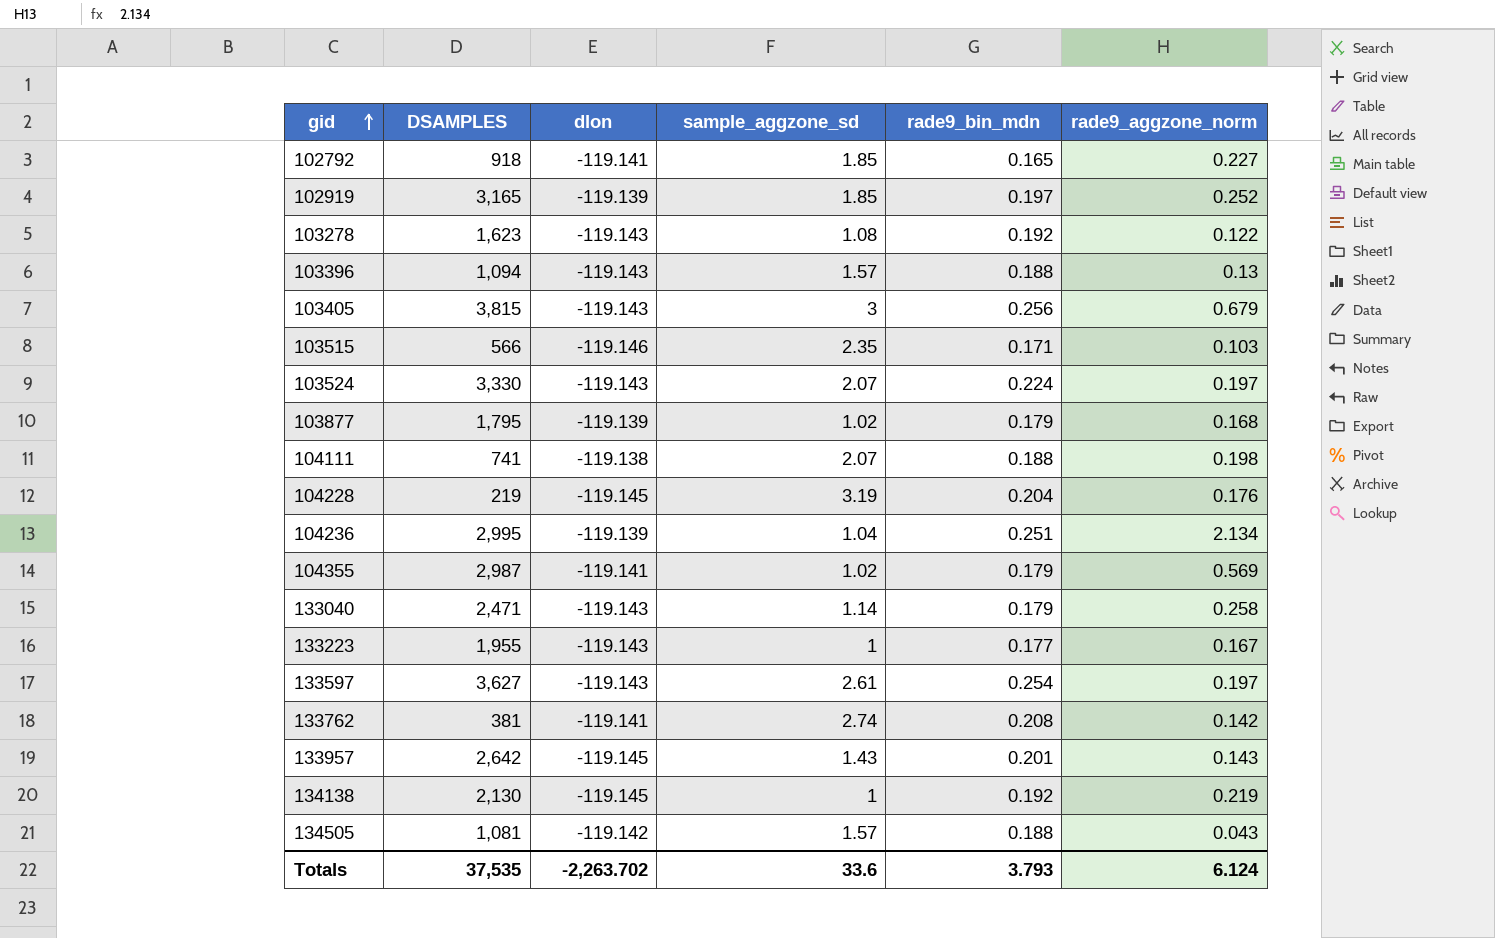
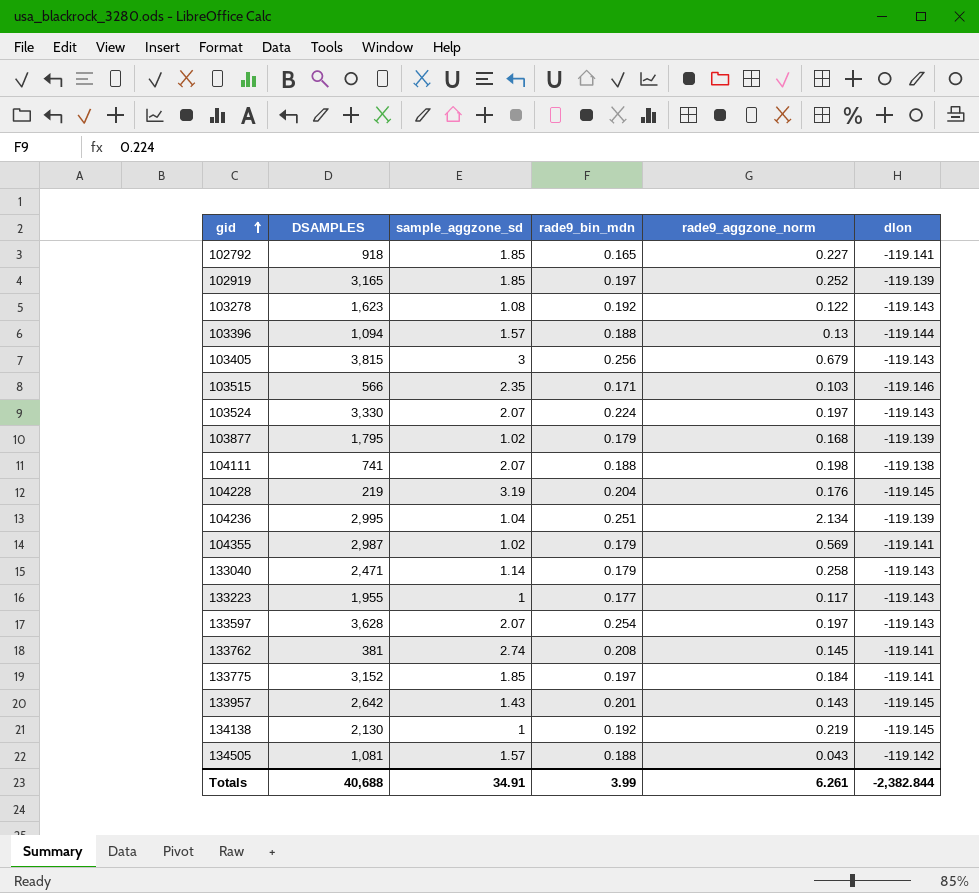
column dlon | position: 3 -> 6
103396 | dlon: -119.143 -> -119.144
133223 | rade9_aggzone_norm: 0.167 -> 0.117
133597 | DSAMPLES: 3,627 -> 3,628
133597 | sample_aggzone_sd: 2.61 -> 2.07
133762 | rade9_aggzone_norm: 0.142 -> 0.145
row 133775: none -> 3,152 | 1.85 | 0.197 | 0.184 | -119.141
Totals | DSAMPLES: 37,535 -> 40,688
Totals | sample_aggzone_sd: 33.6 -> 34.91
Totals | rade9_bin_mdn: 3.793 -> 3.99
Totals | rade9_aggzone_norm: 6.124 -> 6.261
Totals | dlon: -2,263.702 -> -2,382.844

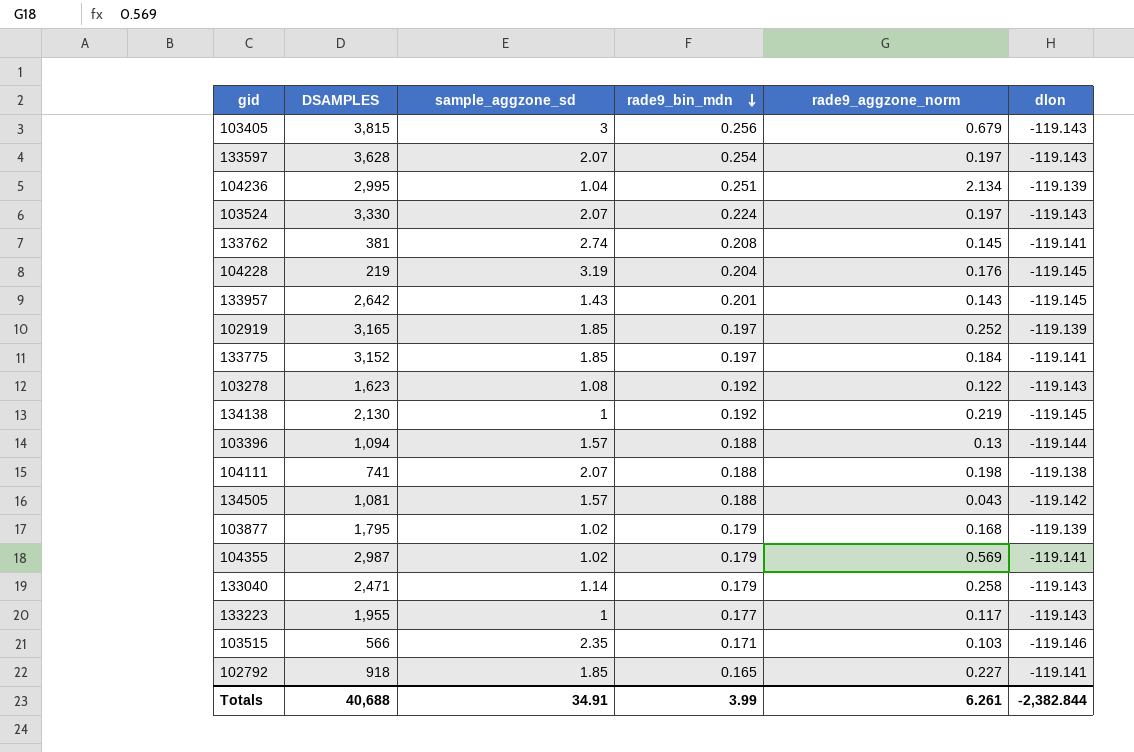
row order: gid ascending -> rade9_bin_mdn descending

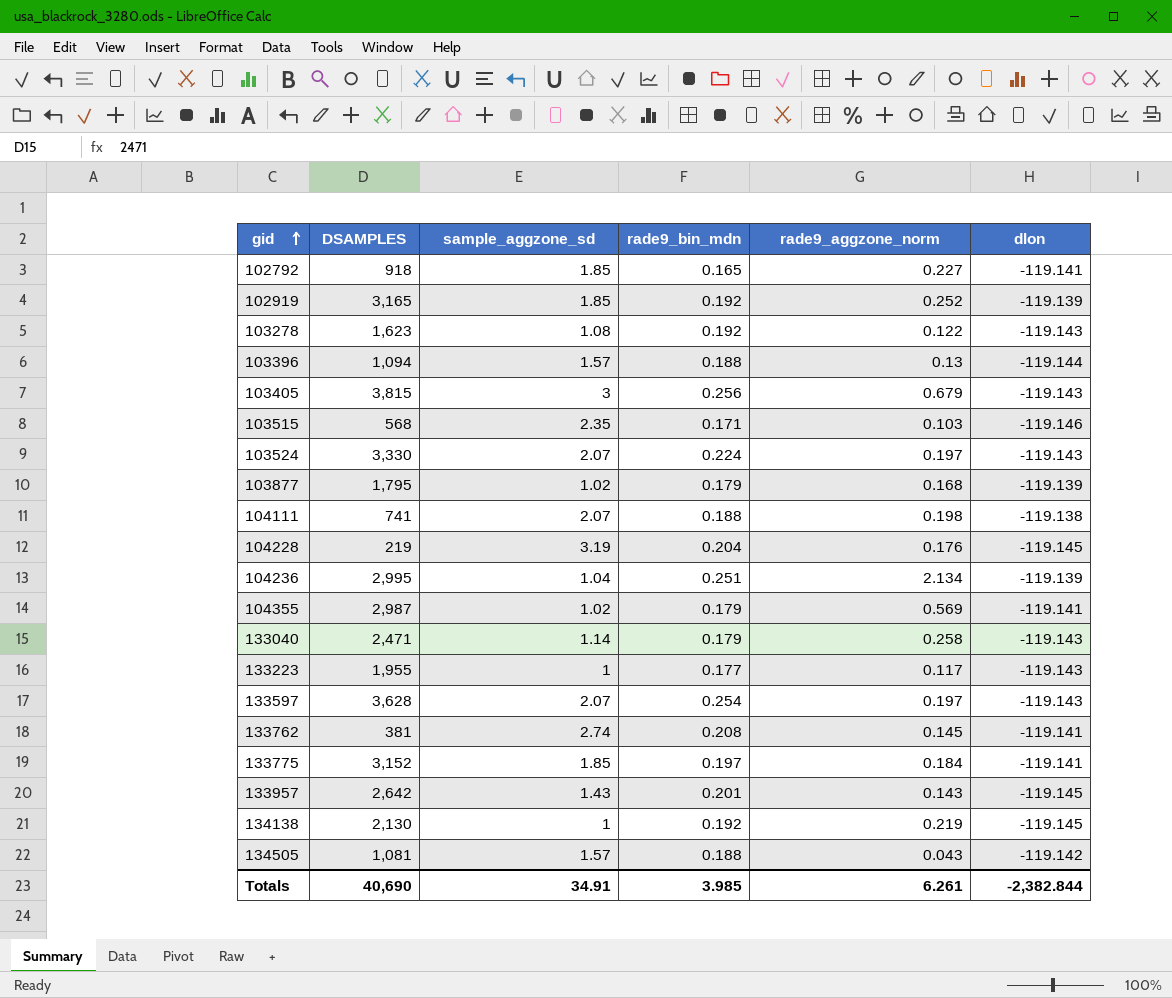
row order: rade9_bin_mdn descending -> gid ascending
102919 | rade9_bin_mdn: 0.197 -> 0.192
103515 | DSAMPLES: 566 -> 568
Totals | DSAMPLES: 40,688 -> 40,690
Totals | rade9_bin_mdn: 3.99 -> 3.985

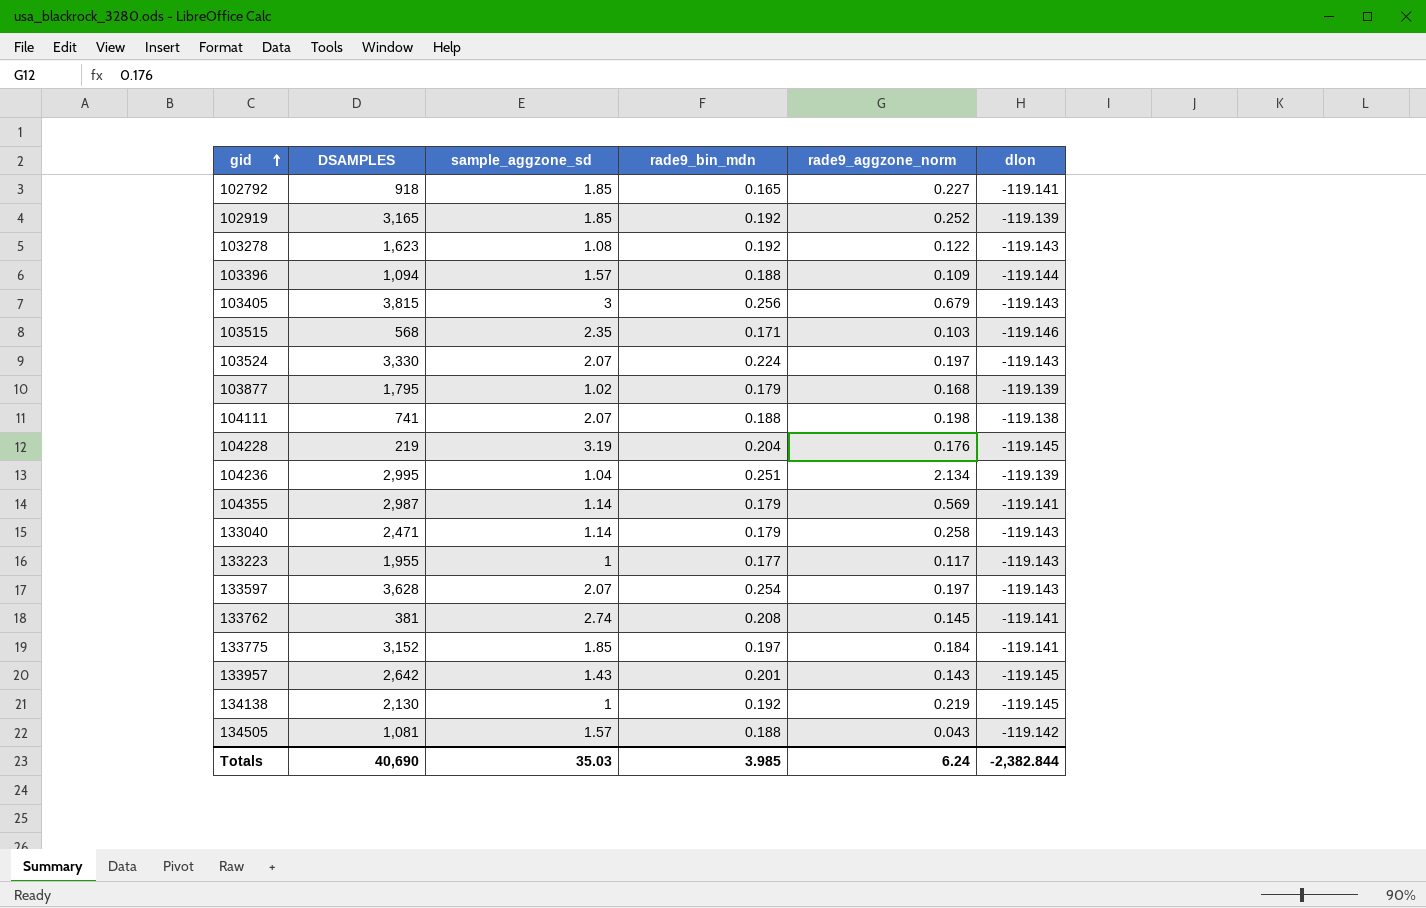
103396 | rade9_aggzone_norm: 0.13 -> 0.109
104355 | sample_aggzone_sd: 1.02 -> 1.14
Totals | sample_aggzone_sd: 34.91 -> 35.03
Totals | rade9_aggzone_norm: 6.261 -> 6.24

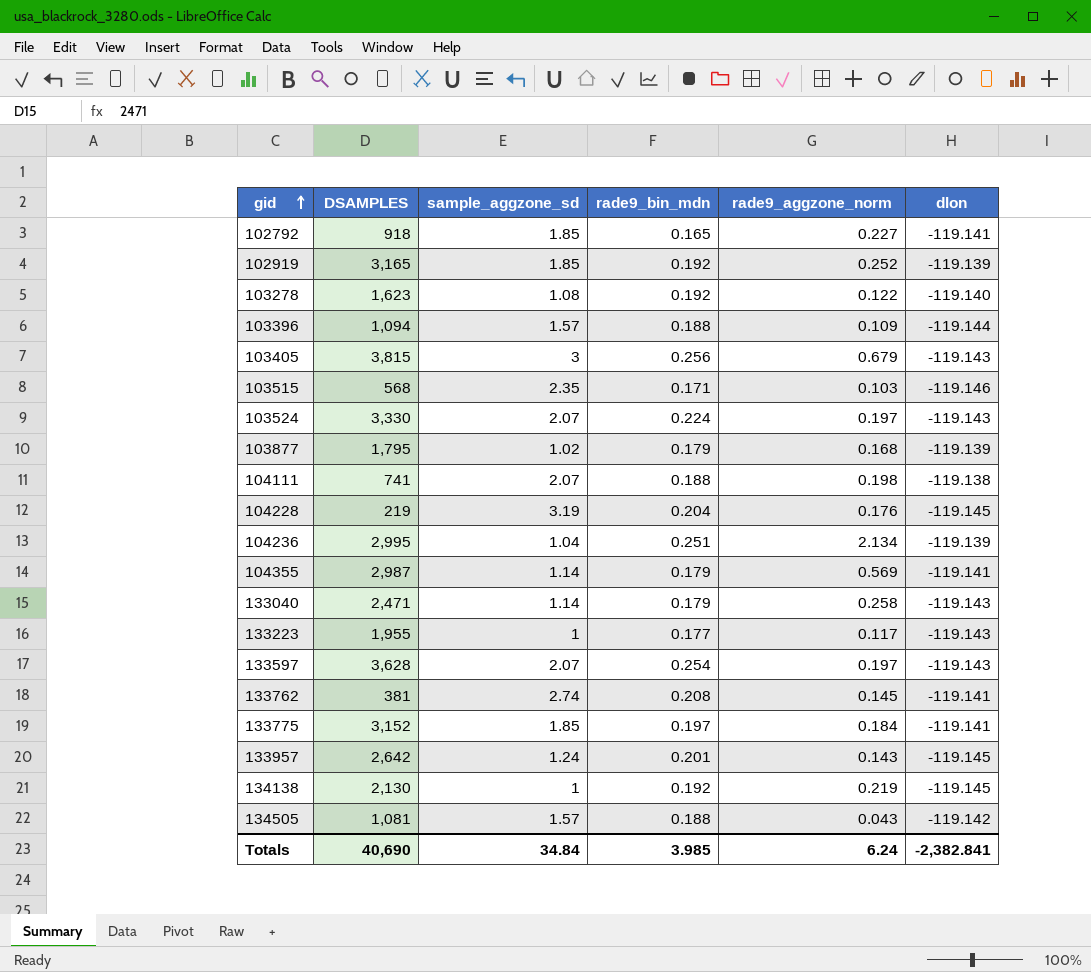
103278 | dlon: -119.143 -> -119.140
133957 | sample_aggzone_sd: 1.43 -> 1.24
Totals | sample_aggzone_sd: 35.03 -> 34.84
Totals | dlon: -2,382.844 -> -2,382.841

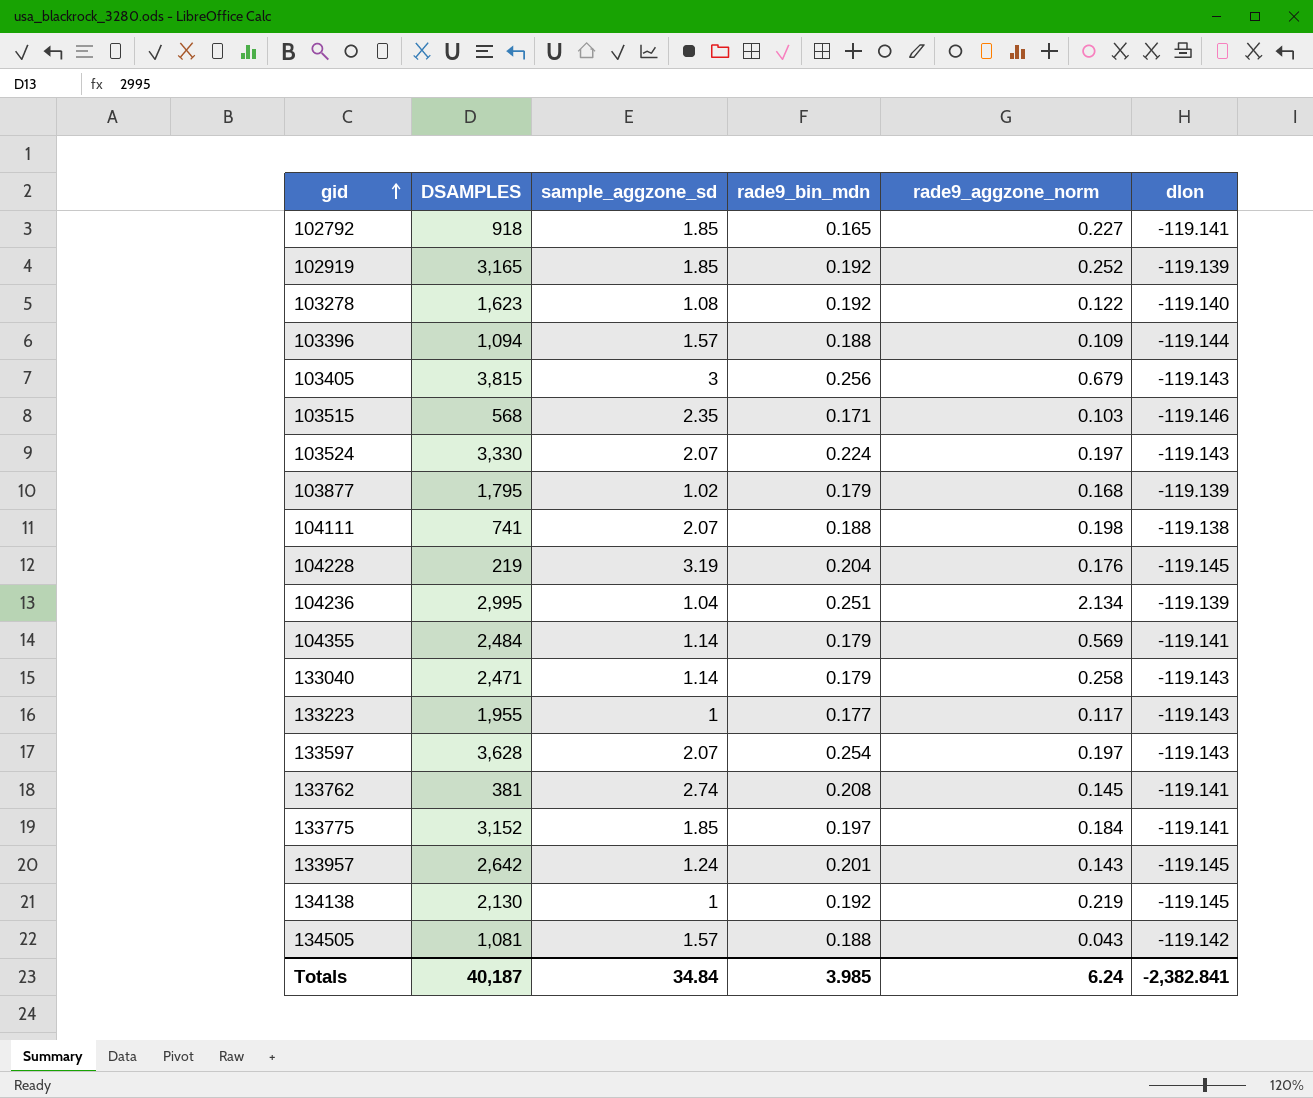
104355 | DSAMPLES: 2,987 -> 2,484
Totals | DSAMPLES: 40,690 -> 40,187

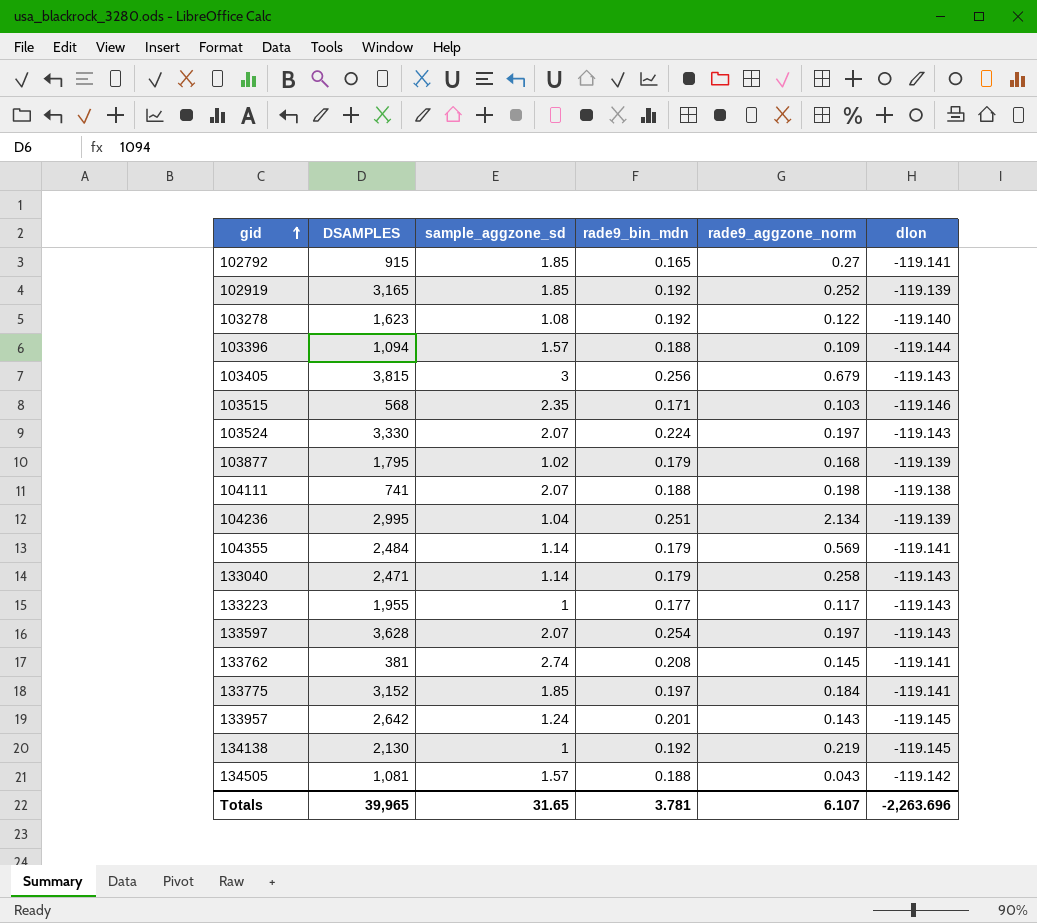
row 104228: 219 | 3.19 | 0.204 | 0.176 | -119.145 -> none
102792 | DSAMPLES: 918 -> 915
102792 | rade9_aggzone_norm: 0.227 -> 0.27
Totals | DSAMPLES: 40,187 -> 39,965
Totals | sample_aggzone_sd: 34.84 -> 31.65
Totals | rade9_bin_mdn: 3.985 -> 3.781
Totals | rade9_aggzone_norm: 6.24 -> 6.107
Totals | dlon: -2,382.841 -> -2,263.696

